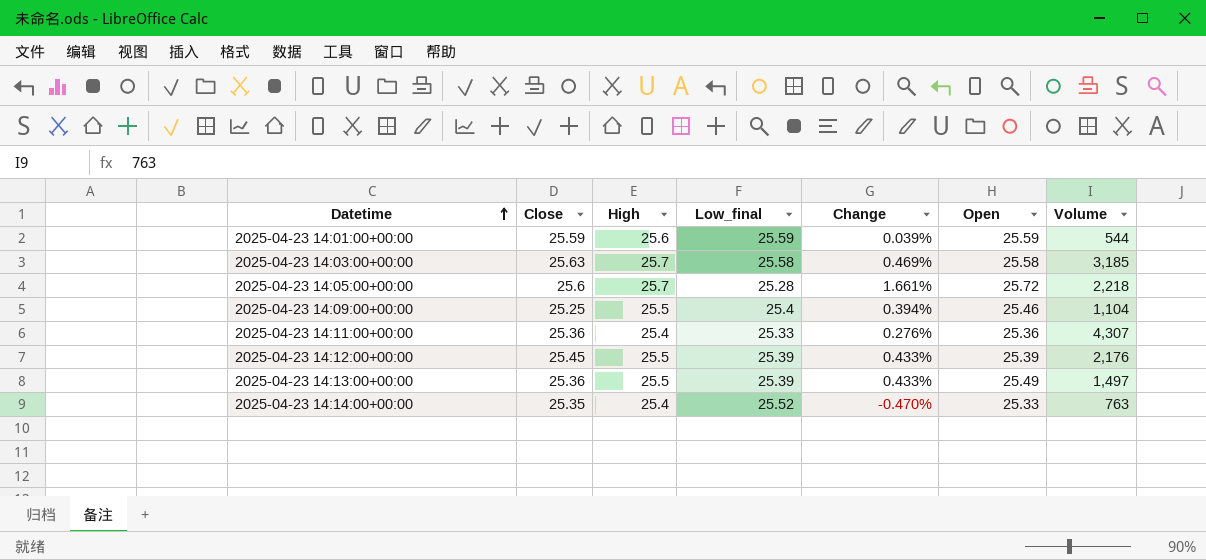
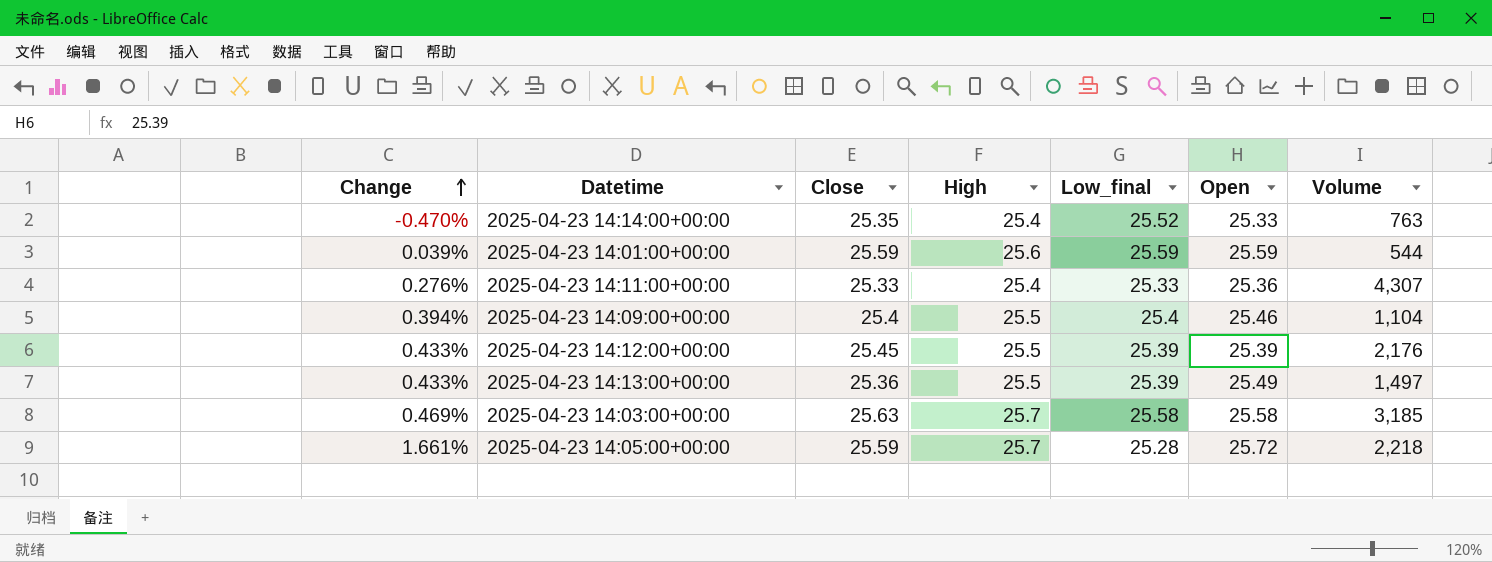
row order: Datetime ascending -> Change ascending
column Change | position: 5 -> 1
2025-04-23 14:11:00+00:00 | Close: 25.36 -> 25.33
2025-04-23 14:09:00+00:00 | Close: 25.25 -> 25.4
2025-04-23 14:05:00+00:00 | Close: 25.6 -> 25.59

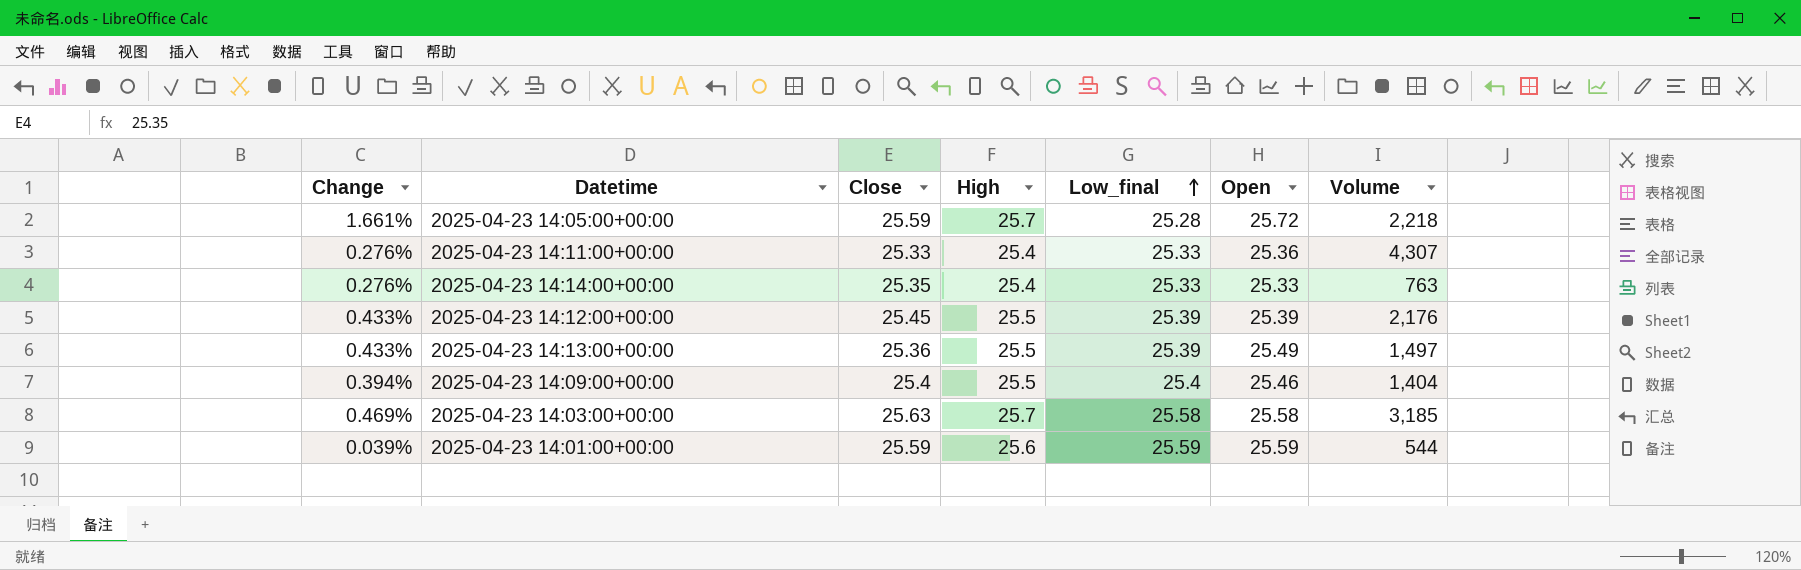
row order: Change ascending -> Low_final ascending
2025-04-23 14:14:00+00:00 | Change: -0.470% -> 0.276%
2025-04-23 14:14:00+00:00 | Low_final: 25.52 -> 25.33
2025-04-23 14:09:00+00:00 | Volume: 1,104 -> 1,404

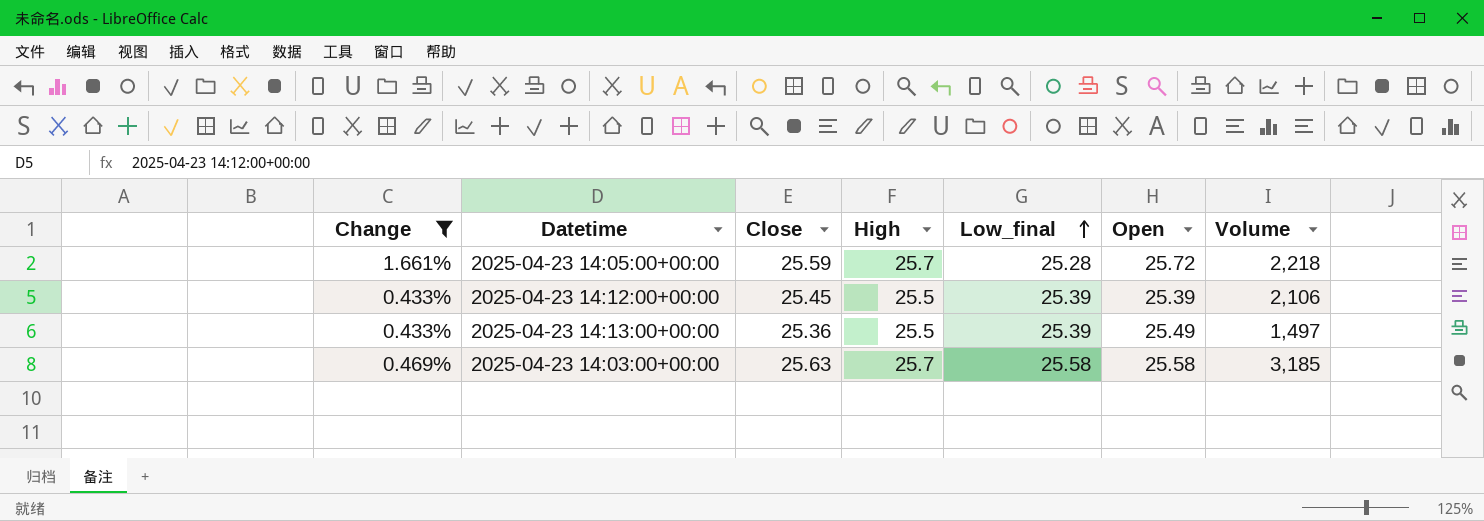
filter: none -> Change >= 0.433%
2025-04-23 14:12:00+00:00 | Volume: 2,176 -> 2,106

